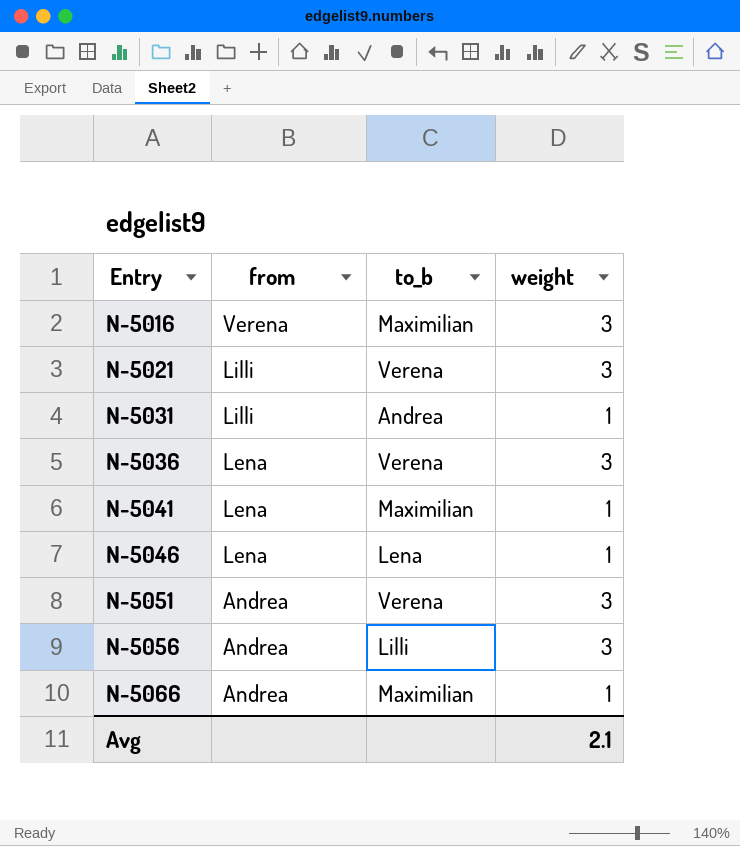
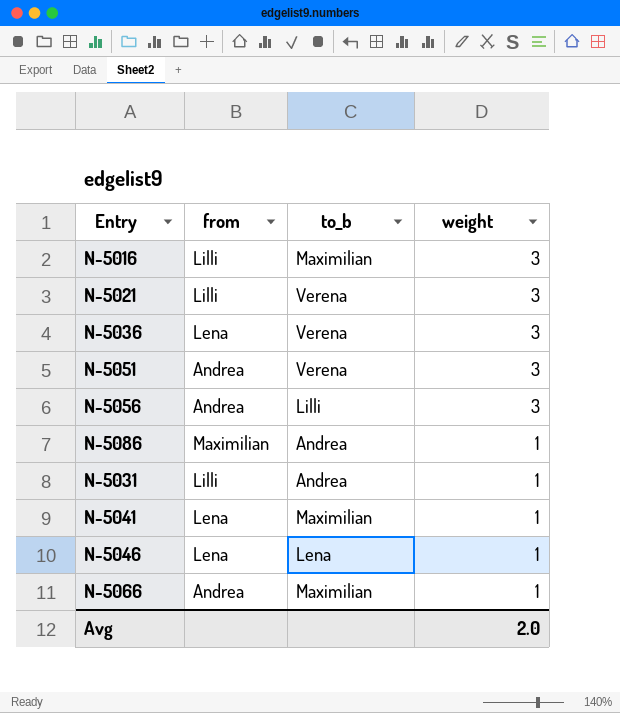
row order: Entry ascending -> weight descending
N-5016 | from: Verena -> Lilli
row N-5086: none -> Maximilian | Andrea | 1
Avg | weight: 2.1 -> 2.0

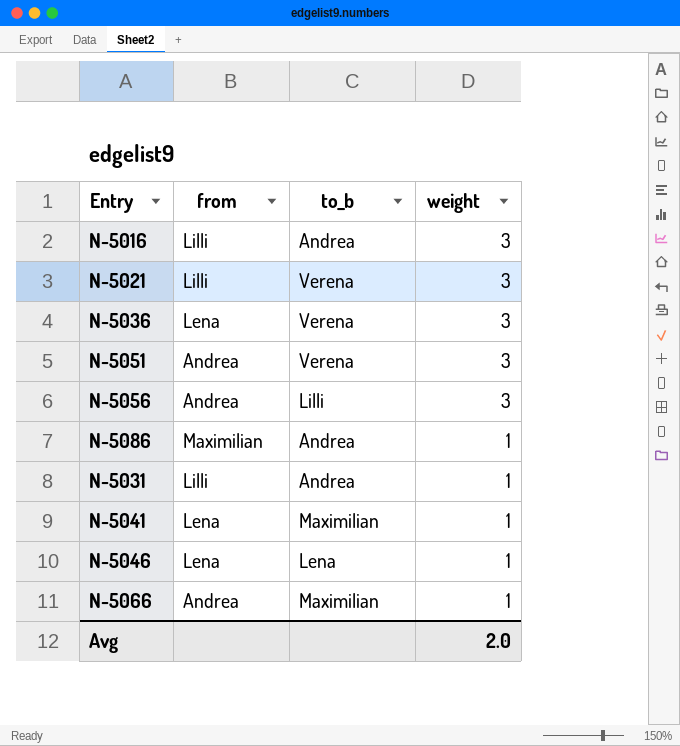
N-5016 | to_b: Maximilian -> Andrea

